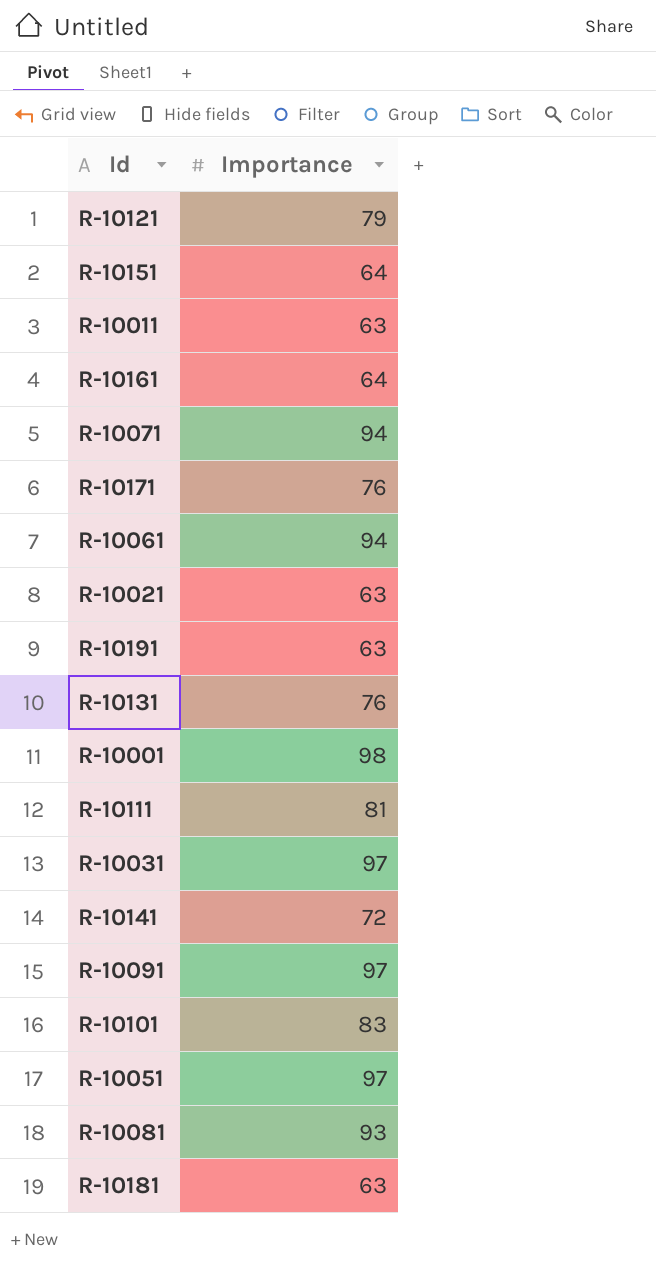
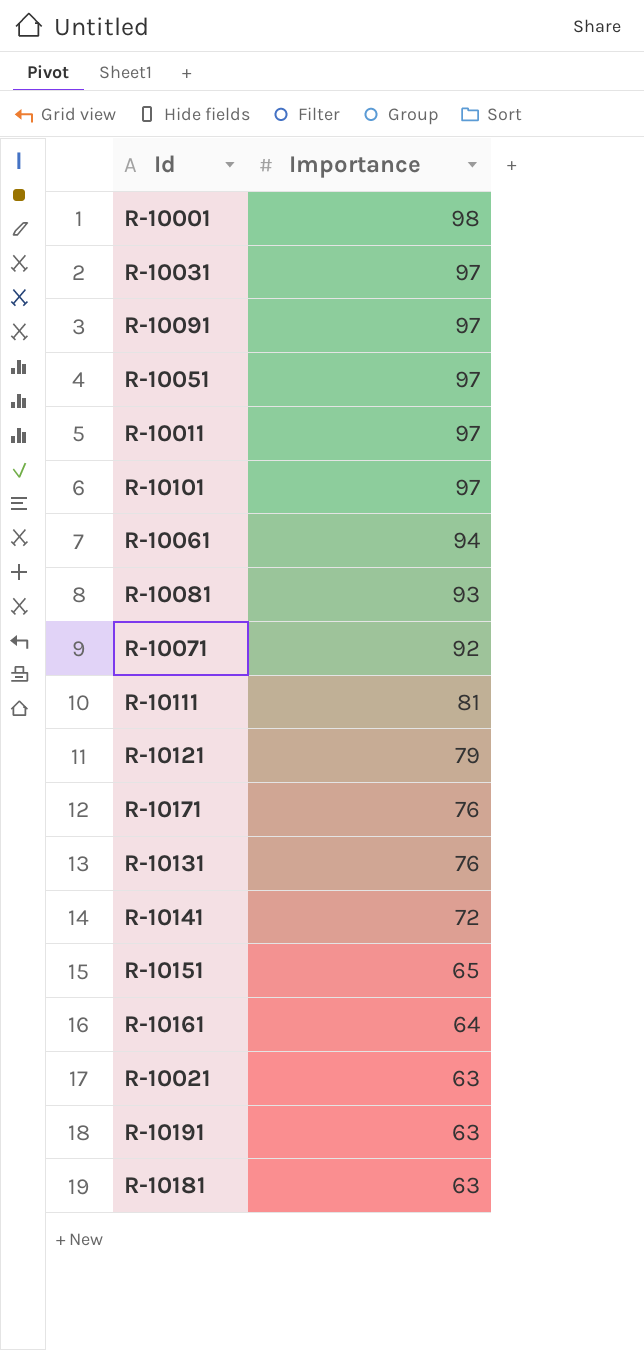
row order: none -> Importance descending
R-10011 | Importance: 63 -> 97
R-10101 | Importance: 83 -> 97
R-10071 | Importance: 94 -> 92
R-10151 | Importance: 64 -> 65

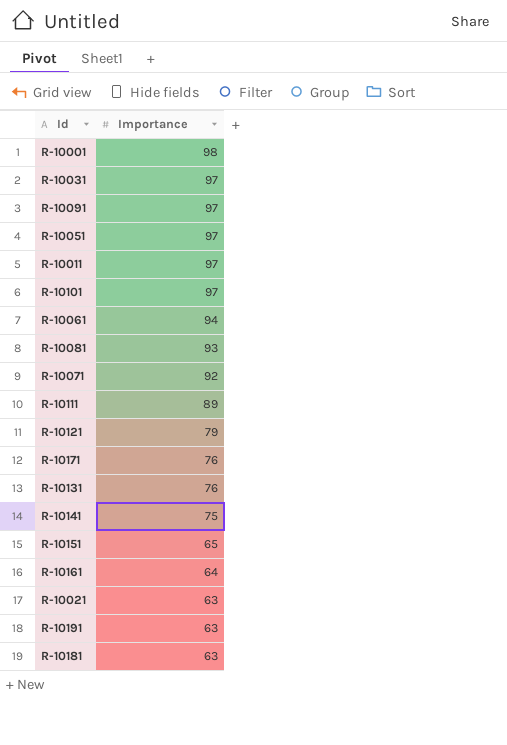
R-10111 | Importance: 81 -> 89
R-10141 | Importance: 72 -> 75

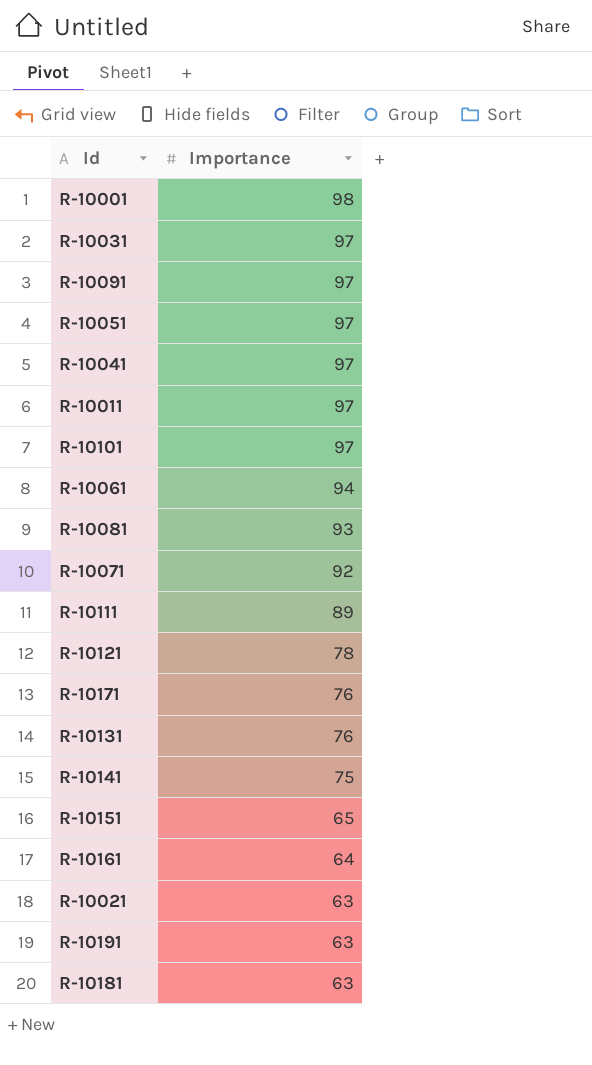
row R-10041: none -> 97
R-10121 | Importance: 79 -> 78

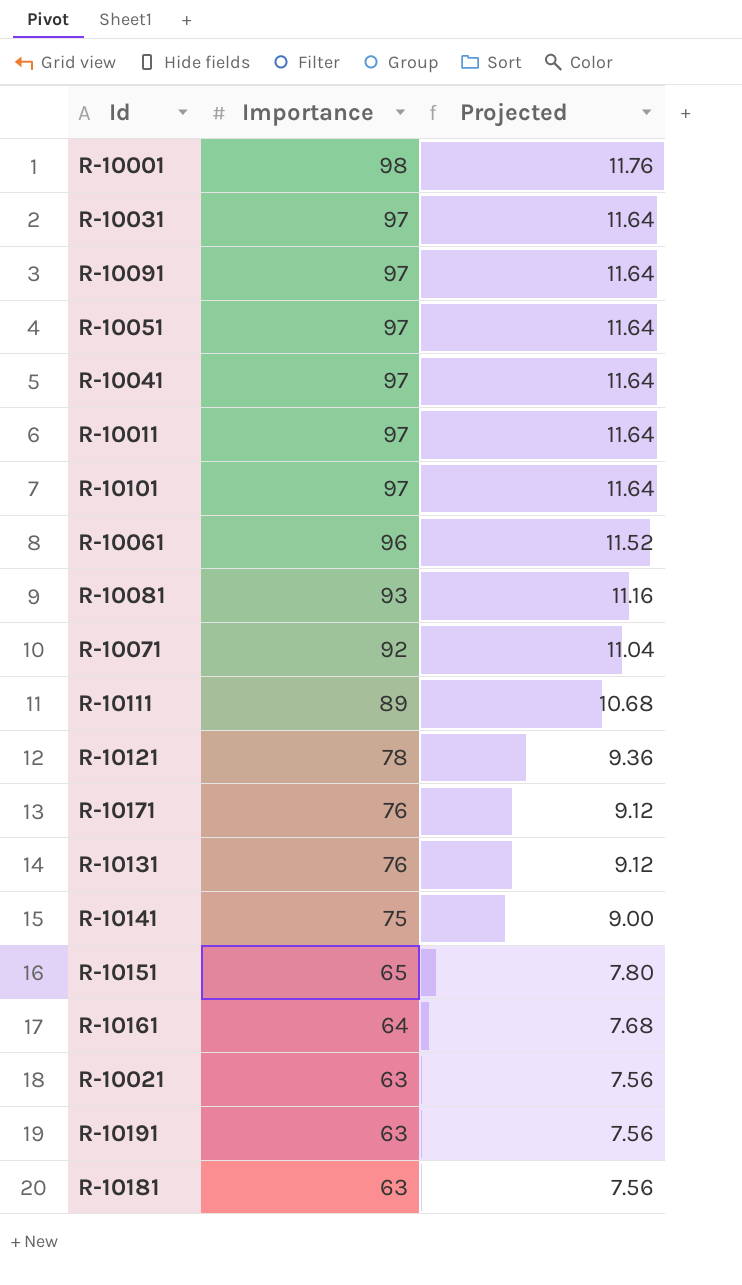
column Projected | formula: none -> [Importance] * 0.12
R-10061 | Importance: 94 -> 96

